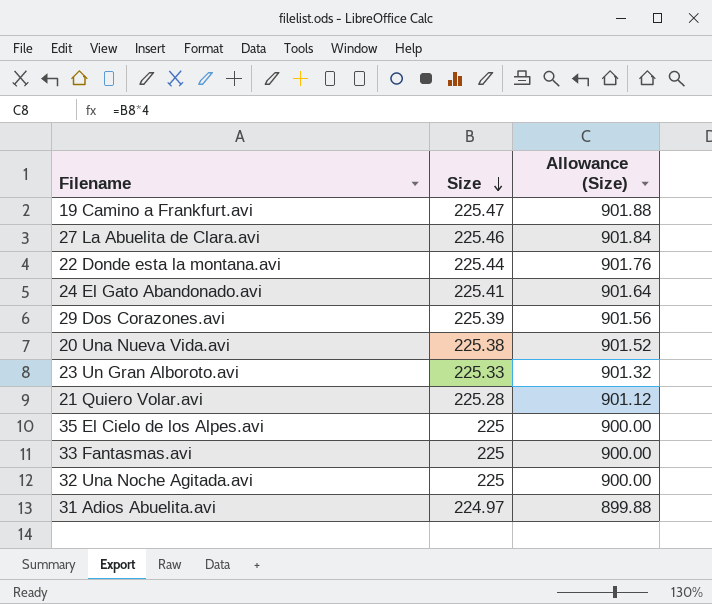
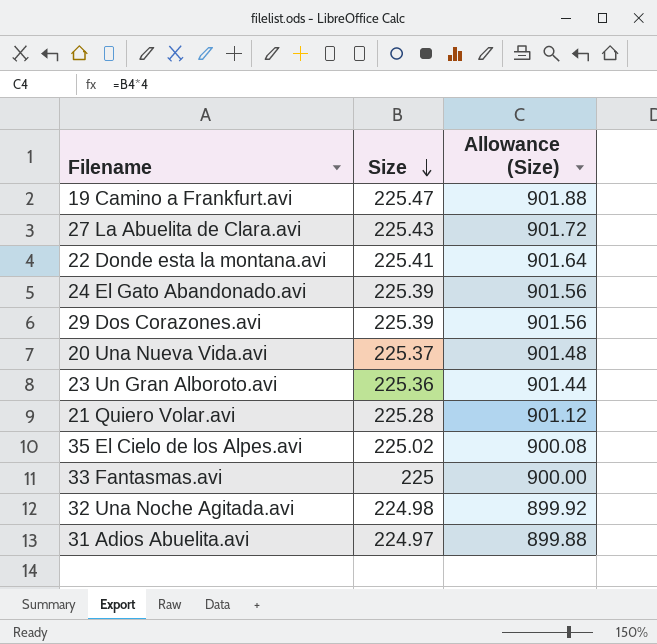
27 La Abuelita de Clara.avi | Size: 225.46 -> 225.43
27 La Abuelita de Clara.avi | Allowance (Size): 901.84 -> 901.72
22 Donde esta la montana.avi | Size: 225.44 -> 225.41
22 Donde esta la montana.avi | Allowance (Size): 901.76 -> 901.64
24 El Gato Abandonado.avi | Size: 225.41 -> 225.39
24 El Gato Abandonado.avi | Allowance (Size): 901.64 -> 901.56
20 Una Nueva Vida.avi | Size: 225.38 -> 225.37
20 Una Nueva Vida.avi | Allowance (Size): 901.52 -> 901.48
23 Un Gran Alboroto.avi | Size: 225.33 -> 225.36
23 Un Gran Alboroto.avi | Allowance (Size): 901.32 -> 901.44
35 El Cielo de los Alpes.avi | Size: 225 -> 225.02
35 El Cielo de los Alpes.avi | Allowance (Size): 900.00 -> 900.08
32 Una Noche Agitada.avi | Size: 225 -> 224.98
32 Una Noche Agitada.avi | Allowance (Size): 900.00 -> 899.92

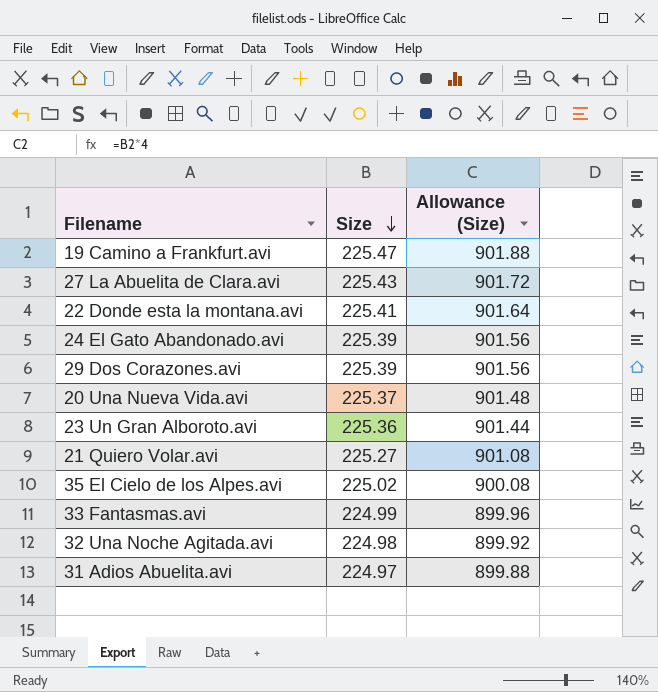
21 Quiero Volar.avi | Size: 225.28 -> 225.27
21 Quiero Volar.avi | Allowance (Size): 901.12 -> 901.08
33 Fantasmas.avi | Size: 225 -> 224.99
33 Fantasmas.avi | Allowance (Size): 900.00 -> 899.96

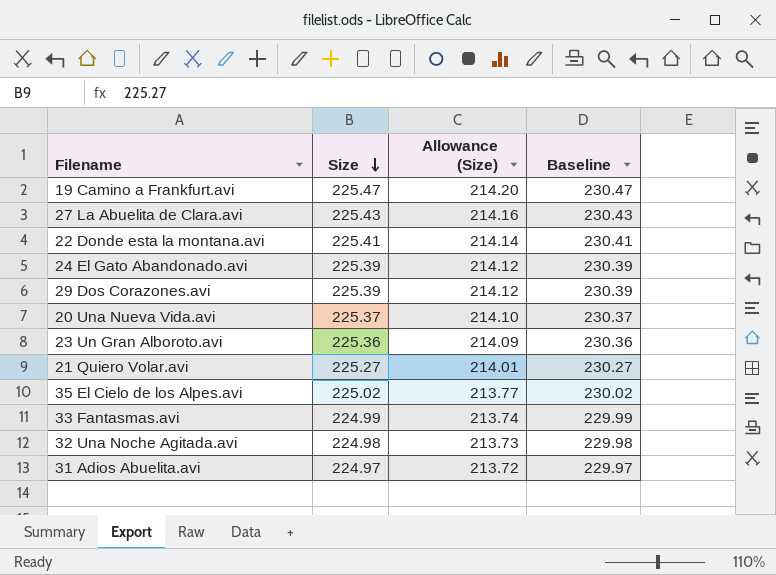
column Allowance (Size) | formula: [Size] * 4 -> [Size] * 0.95
column Baseline | formula: none -> [Size] + 5

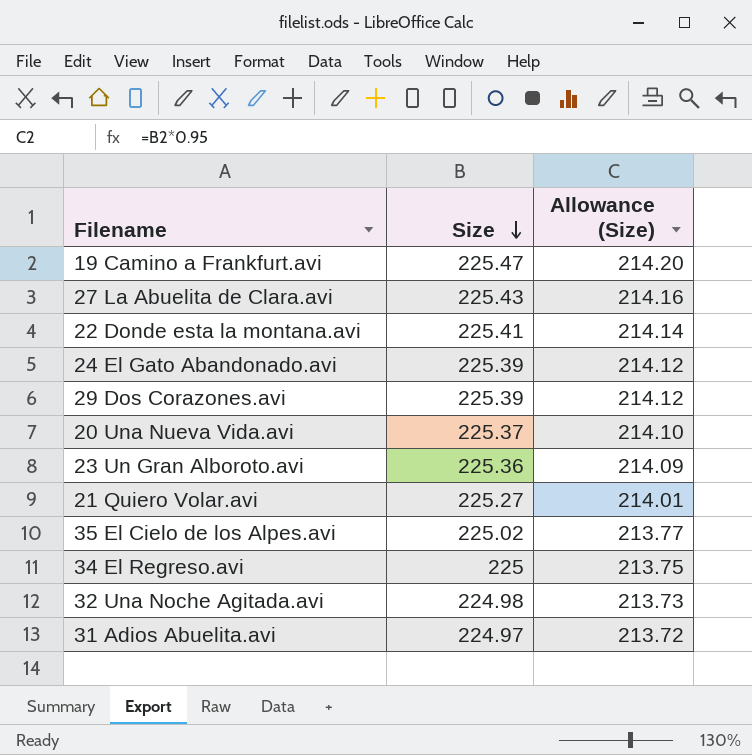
column Baseline | formula: [Size] + 5 -> none
row 33 Fantasmas.avi: 224.99 | 213.74 | 229.99 -> none
row 34 El Regreso.avi: none -> 225 | 213.75

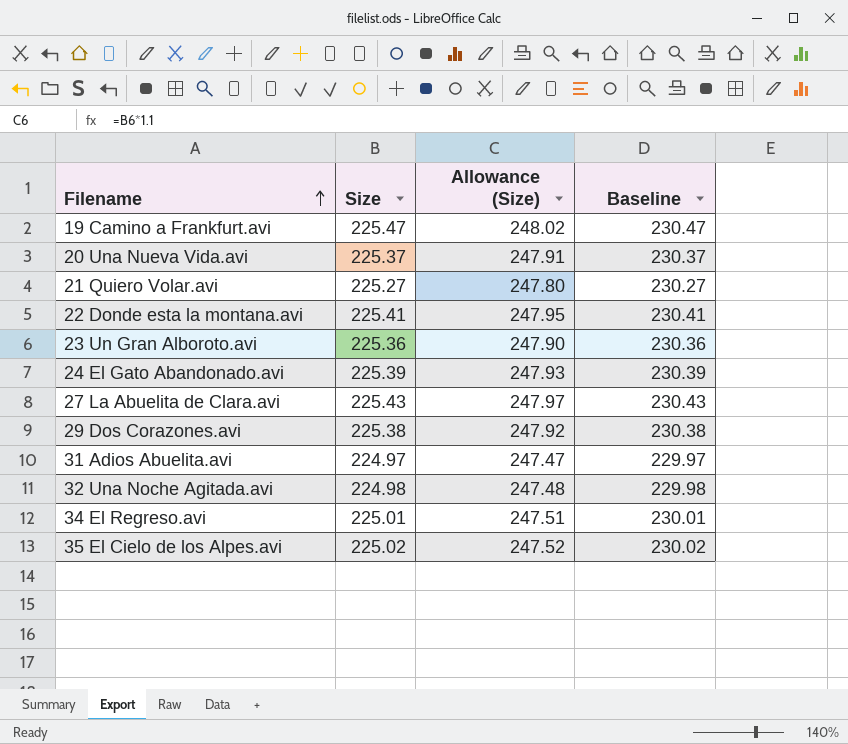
row order: Size descending -> Filename ascending
column Allowance (Size) | formula: [Size] * 0.95 -> [Size] * 1.1
column Baseline | formula: none -> [Size] + 5
29 Dos Corazones.avi | Size: 225.39 -> 225.38
34 El Regreso.avi | Size: 225 -> 225.01

